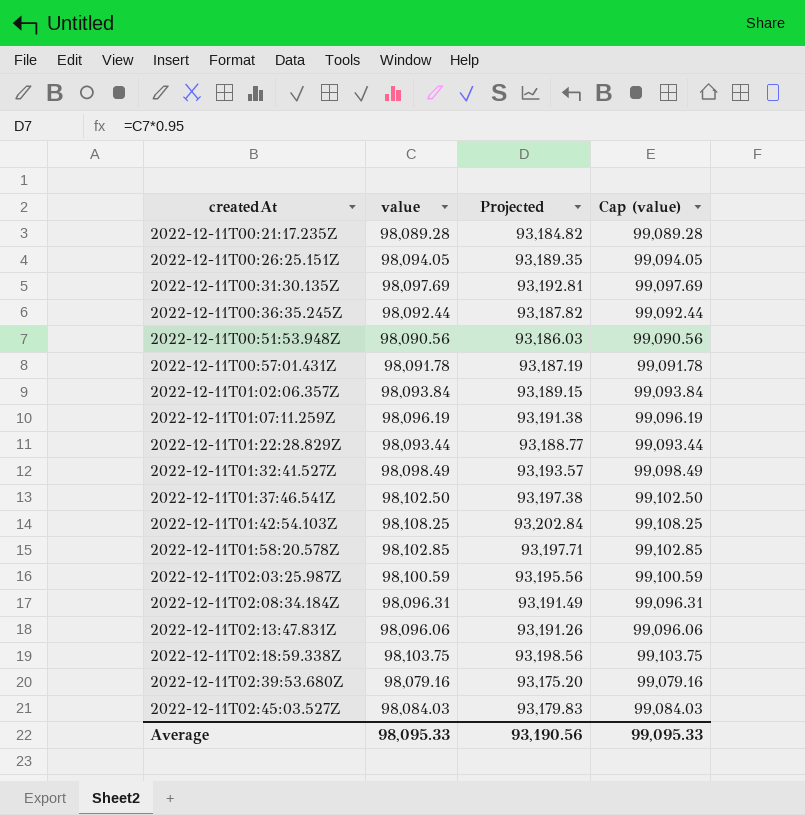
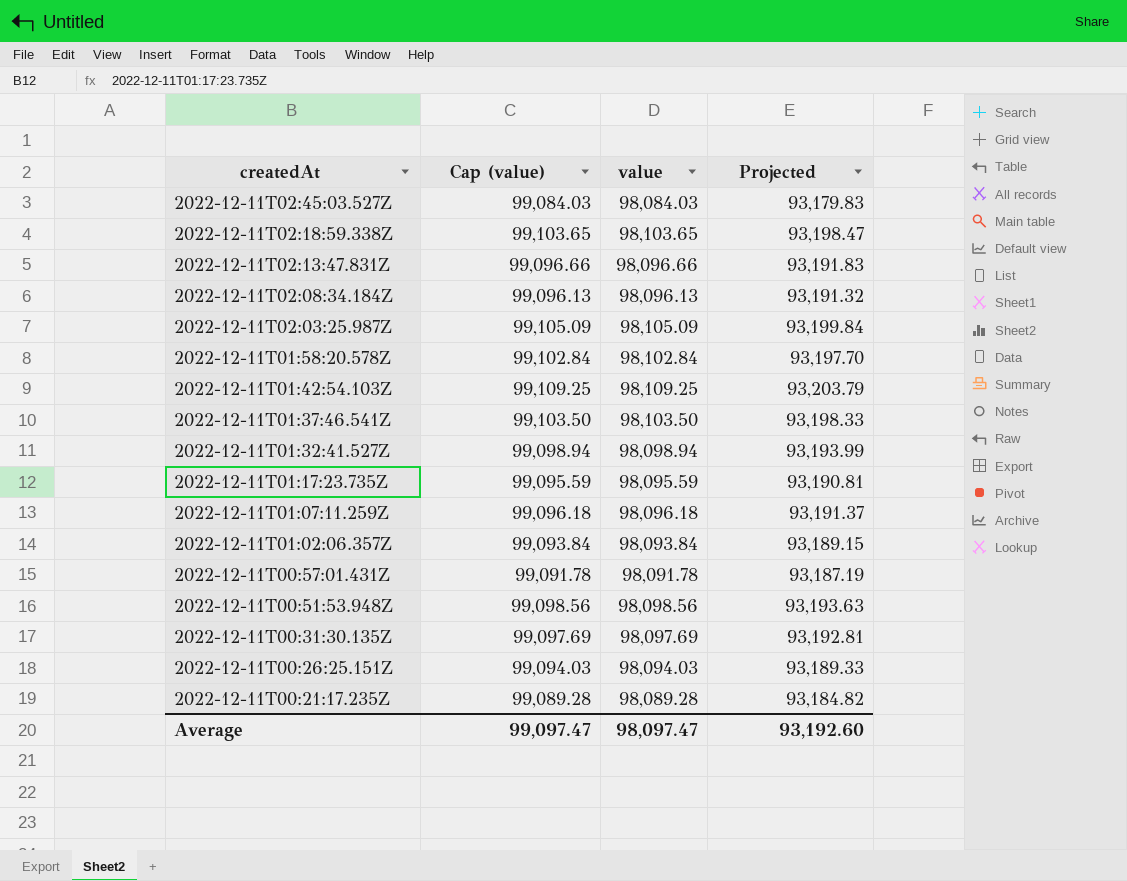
row order: createdAt ascending -> createdAt descending
column Cap (value) | position: 4 -> 2
row 2022-12-11T00:36:35.245Z: 98,092.44 | 93,187.82 | 99,092.44 -> none
row 2022-12-11T01:22:28.829Z: 98,093.44 | 93,188.77 | 99,093.44 -> none
row 2022-12-11T02:39:53.680Z: 98,079.16 | 93,175.20 | 99,079.16 -> none
2022-12-11T02:18:59.338Z | Cap (value): 99,103.75 -> 99,103.65
2022-12-11T02:18:59.338Z | value: 98,103.75 -> 98,103.65
2022-12-11T02:18:59.338Z | Projected: 93,198.56 -> 93,198.47
2022-12-11T02:13:47.831Z | Cap (value): 99,096.06 -> 99,096.66
2022-12-11T02:13:47.831Z | value: 98,096.06 -> 98,096.66
2022-12-11T02:13:47.831Z | Projected: 93,191.26 -> 93,191.83
2022-12-11T02:08:34.184Z | Cap (value): 99,096.31 -> 99,096.13
2022-12-11T02:08:34.184Z | value: 98,096.31 -> 98,096.13
2022-12-11T02:08:34.184Z | Projected: 93,191.49 -> 93,191.32
2022-12-11T02:03:25.987Z | Cap (value): 99,100.59 -> 99,105.09
2022-12-11T02:03:25.987Z | value: 98,100.59 -> 98,105.09
2022-12-11T02:03:25.987Z | Projected: 93,195.56 -> 93,199.84
2022-12-11T01:58:20.578Z | Cap (value): 99,102.85 -> 99,102.84
2022-12-11T01:58:20.578Z | value: 98,102.85 -> 98,102.84
2022-12-11T01:58:20.578Z | Projected: 93,197.71 -> 93,197.70
2022-12-11T01:42:54.103Z | Cap (value): 99,108.25 -> 99,109.25
2022-12-11T01:42:54.103Z | value: 98,108.25 -> 98,109.25
2022-12-11T01:42:54.103Z | Projected: 93,202.84 -> 93,203.79
2022-12-11T01:37:46.541Z | Cap (value): 99,102.50 -> 99,103.50
2022-12-11T01:37:46.541Z | value: 98,102.50 -> 98,103.50
2022-12-11T01:37:46.541Z | Projected: 93,197.38 -> 93,198.33
2022-12-11T01:32:41.527Z | Cap (value): 99,098.49 -> 99,098.94
2022-12-11T01:32:41.527Z | value: 98,098.49 -> 98,098.94
2022-12-11T01:32:41.527Z | Projected: 93,193.57 -> 93,193.99
row 2022-12-11T01:17:23.735Z: none -> 99,095.59 | 98,095.59 | 93,190.81
2022-12-11T01:07:11.259Z | Cap (value): 99,096.19 -> 99,096.18
2022-12-11T01:07:11.259Z | value: 98,096.19 -> 98,096.18
2022-12-11T01:07:11.259Z | Projected: 93,191.38 -> 93,191.37
2022-12-11T00:51:53.948Z | Cap (value): 99,090.56 -> 99,098.56
2022-12-11T00:51:53.948Z | value: 98,090.56 -> 98,098.56
2022-12-11T00:51:53.948Z | Projected: 93,186.03 -> 93,193.63
2022-12-11T00:26:25.151Z | Cap (value): 99,094.05 -> 99,094.03
2022-12-11T00:26:25.151Z | value: 98,094.05 -> 98,094.03
2022-12-11T00:26:25.151Z | Projected: 93,189.35 -> 93,189.33
Average | Cap (value): 99,095.33 -> 99,097.47
Average | value: 98,095.33 -> 98,097.47
Average | Projected: 93,190.56 -> 93,192.60

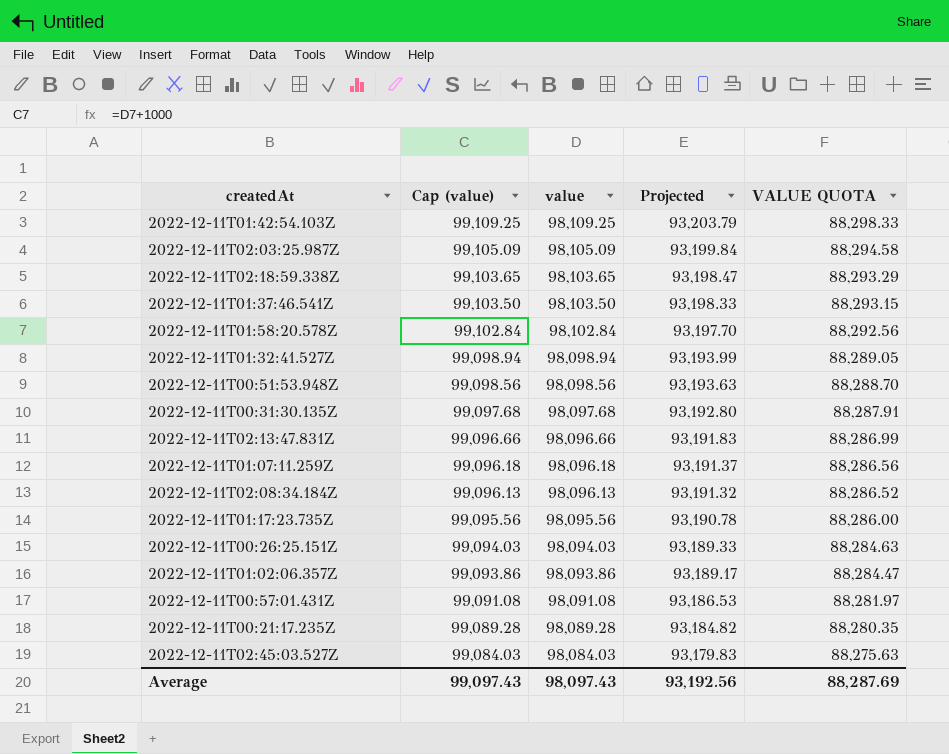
row order: createdAt descending -> Cap (value) descending
column VALUE QUOTA | formula: none -> [value] * 0.9
2022-12-11T00:31:30.135Z | Cap (value): 99,097.69 -> 99,097.68
2022-12-11T00:31:30.135Z | value: 98,097.69 -> 98,097.68
2022-12-11T00:31:30.135Z | Projected: 93,192.81 -> 93,192.80
2022-12-11T01:17:23.735Z | Cap (value): 99,095.59 -> 99,095.56
2022-12-11T01:17:23.735Z | value: 98,095.59 -> 98,095.56
2022-12-11T01:17:23.735Z | Projected: 93,190.81 -> 93,190.78
2022-12-11T01:02:06.357Z | Cap (value): 99,093.84 -> 99,093.86
2022-12-11T01:02:06.357Z | value: 98,093.84 -> 98,093.86
2022-12-11T01:02:06.357Z | Projected: 93,189.15 -> 93,189.17
2022-12-11T00:57:01.431Z | Cap (value): 99,091.78 -> 99,091.08
2022-12-11T00:57:01.431Z | value: 98,091.78 -> 98,091.08
2022-12-11T00:57:01.431Z | Projected: 93,187.19 -> 93,186.53
Average | Cap (value): 99,097.47 -> 99,097.43
Average | value: 98,097.47 -> 98,097.43
Average | Projected: 93,192.60 -> 93,192.56

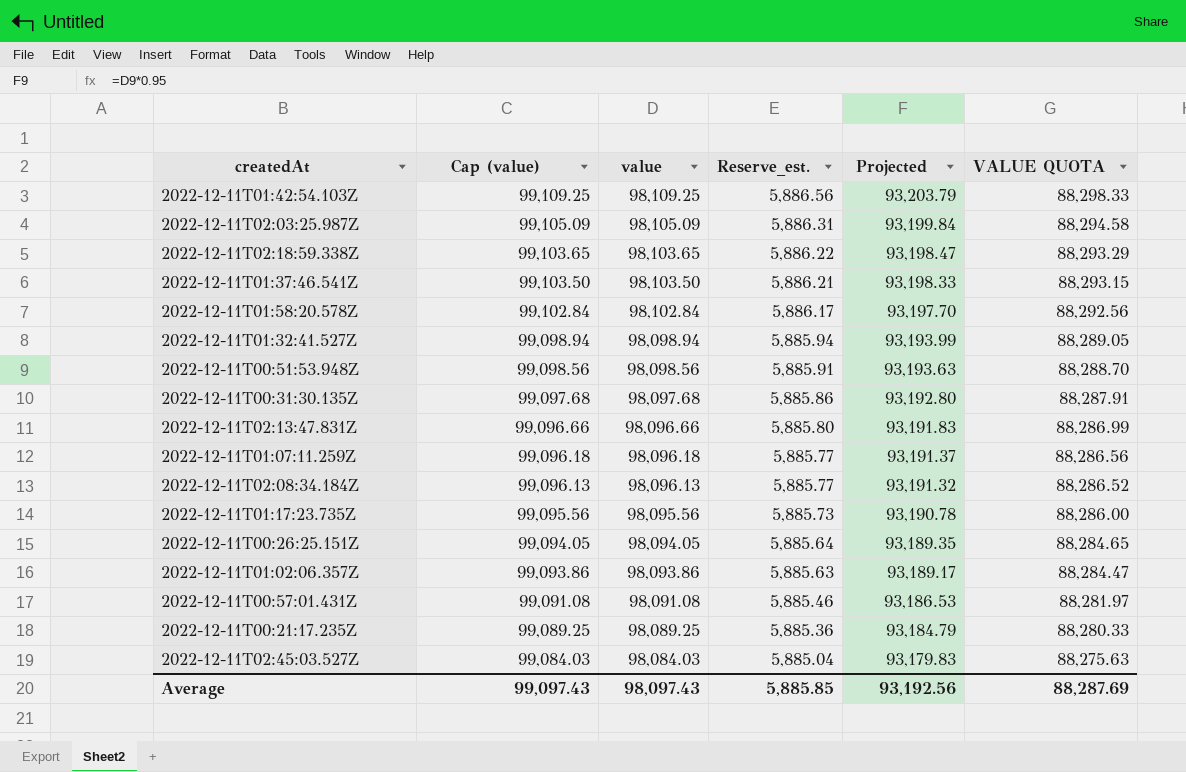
column Reserve_est. | formula: none -> [value] * 0.06
2022-12-11T00:26:25.151Z | Cap (value): 99,094.03 -> 99,094.05
2022-12-11T00:26:25.151Z | value: 98,094.03 -> 98,094.05
2022-12-11T00:26:25.151Z | Projected: 93,189.33 -> 93,189.35
2022-12-11T00:26:25.151Z | VALUE QUOTA: 88,284.63 -> 88,284.65
2022-12-11T00:21:17.235Z | Cap (value): 99,089.28 -> 99,089.25
2022-12-11T00:21:17.235Z | value: 98,089.28 -> 98,089.25
2022-12-11T00:21:17.235Z | Projected: 93,184.82 -> 93,184.79
2022-12-11T00:21:17.235Z | VALUE QUOTA: 88,280.35 -> 88,280.33

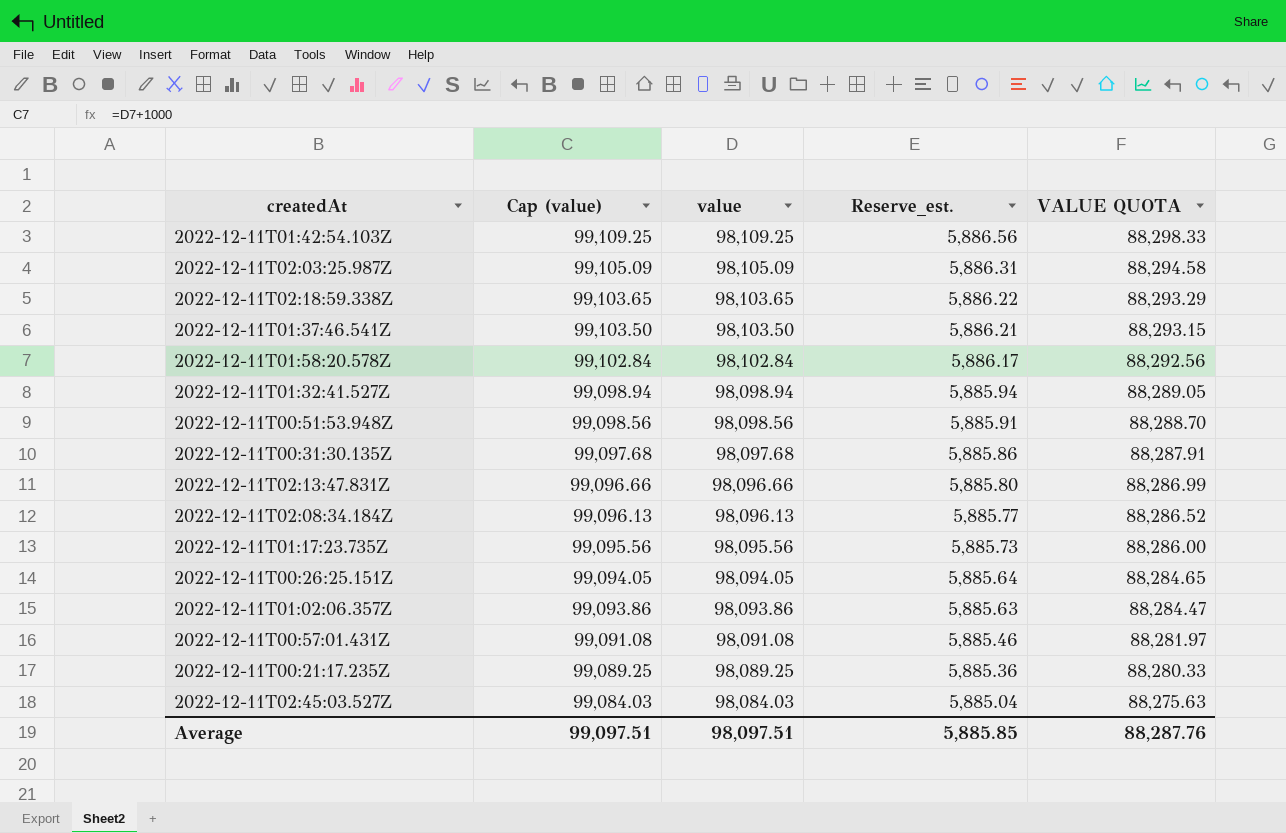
column Projected | formula: [value] * 0.95 -> none
row 2022-12-11T01:07:11.259Z: 99,096.18 | 98,096.18 | 5,885.77 | 93,191.37 | 88,286.56 -> none
Average | Cap (value): 99,097.43 -> 99,097.51
Average | value: 98,097.43 -> 98,097.51
Average | VALUE QUOTA: 88,287.69 -> 88,287.76

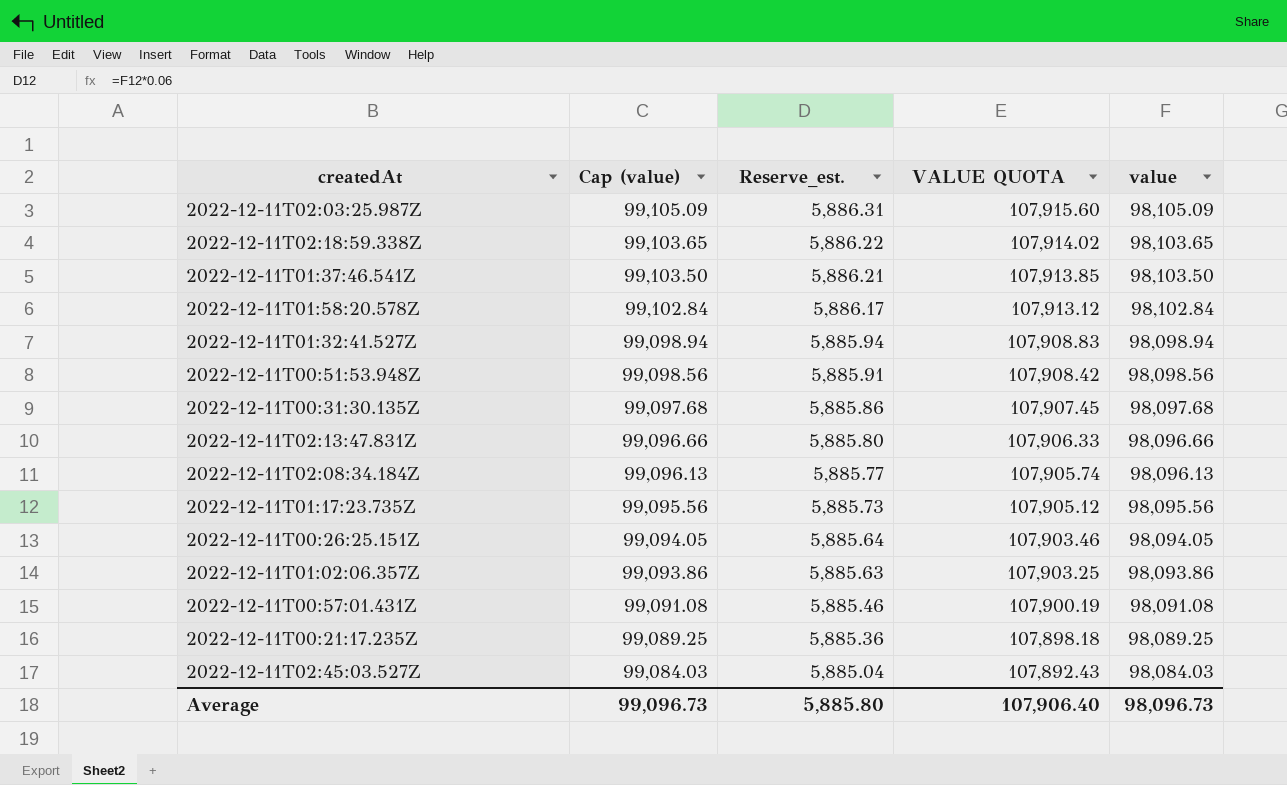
column VALUE QUOTA | formula: [value] * 0.9 -> [value] * 1.1
column value | position: 3 -> 5
row 2022-12-11T01:42:54.103Z: 99,109.25 | 98,109.25 | 5,886.56 | 88,298.33 -> none
Average | Cap (value): 99,097.51 -> 99,096.73
Average | Reserve_est.: 5,885.85 -> 5,885.80
Average | VALUE QUOTA: 88,287.76 -> 107,906.40
Average | value: 98,097.51 -> 98,096.73

